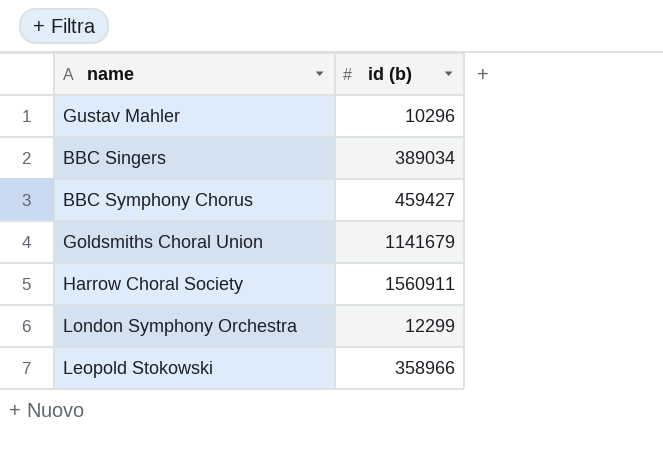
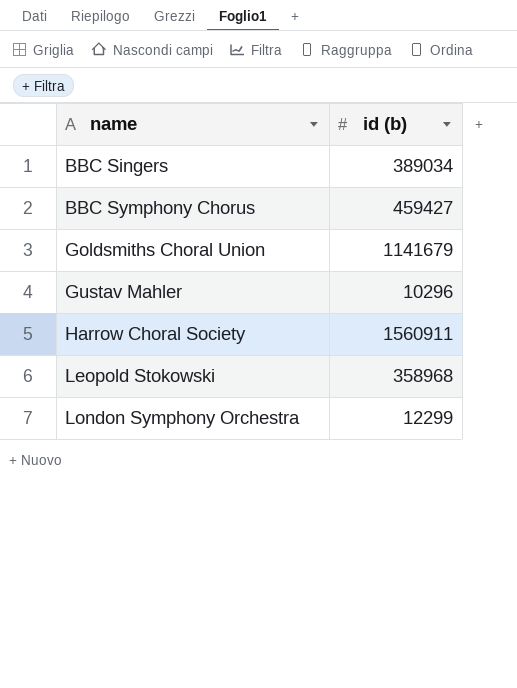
row order: none -> name ascending
Leopold Stokowski | id (b): 358966 -> 358968

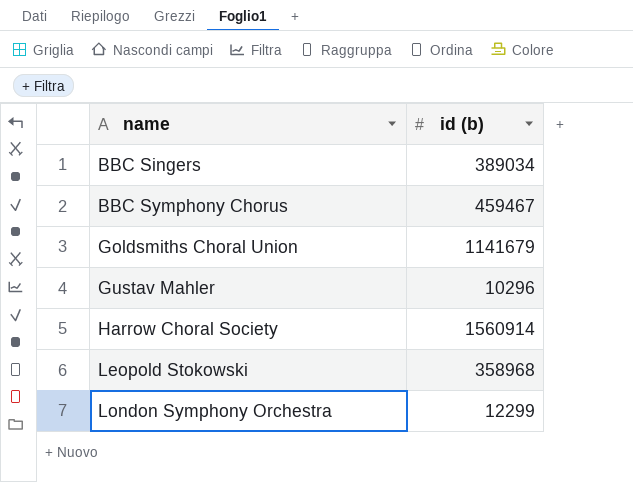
BBC Symphony Chorus | id (b): 459427 -> 459467
Harrow Choral Society | id (b): 1560911 -> 1560914

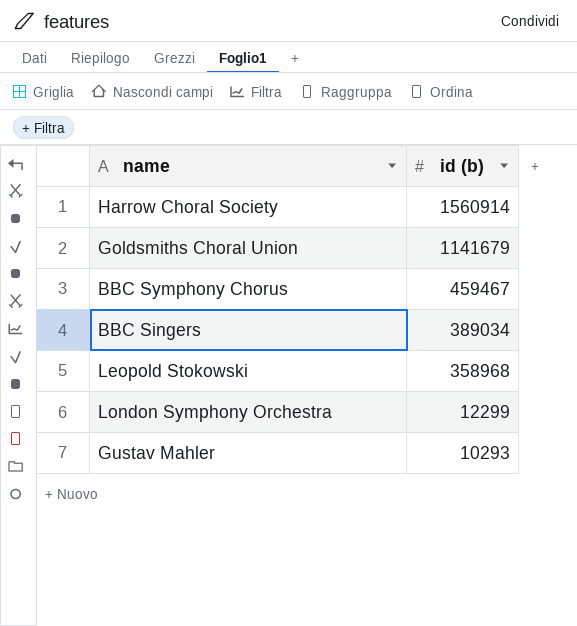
row order: name ascending -> id (b) descending
Gustav Mahler | id (b): 10296 -> 10293

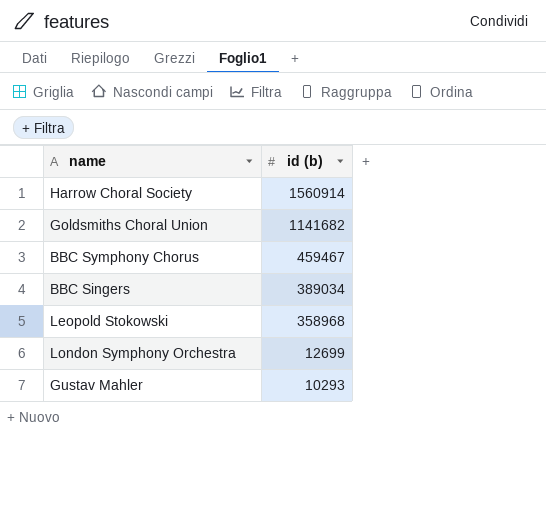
Goldsmiths Choral Union | id (b): 1141679 -> 1141682
London Symphony Orchestra | id (b): 12299 -> 12699

